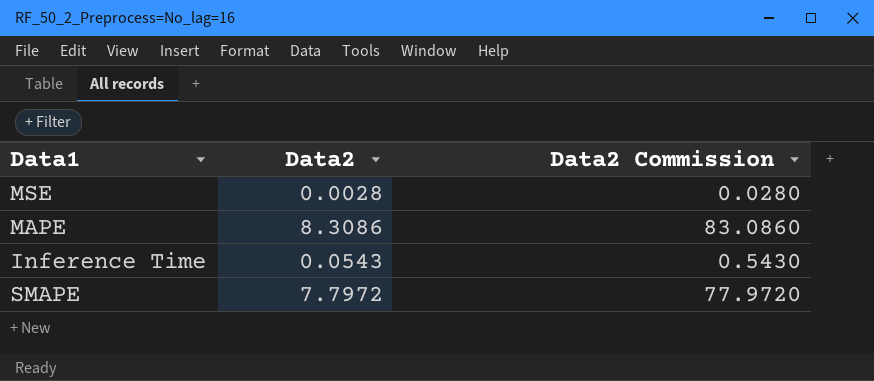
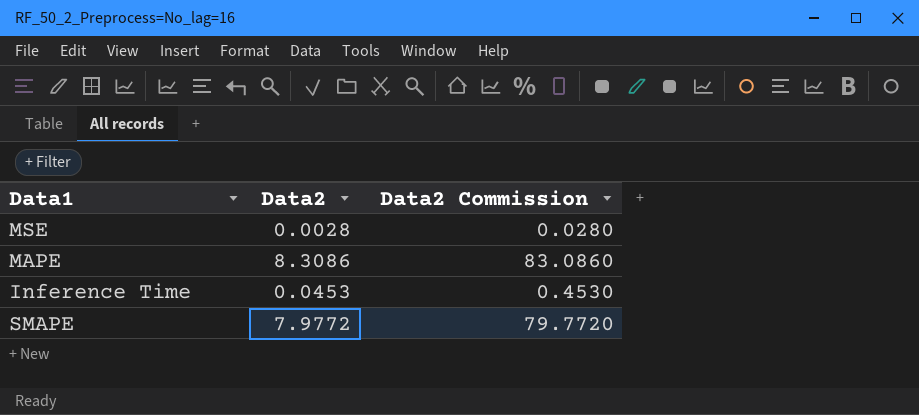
Inference Time | Data2: 0.0543 -> 0.0453
Inference Time | Data2 Commission: 0.5430 -> 0.4530
SMAPE | Data2: 7.7972 -> 7.9772
SMAPE | Data2 Commission: 77.9720 -> 79.7720

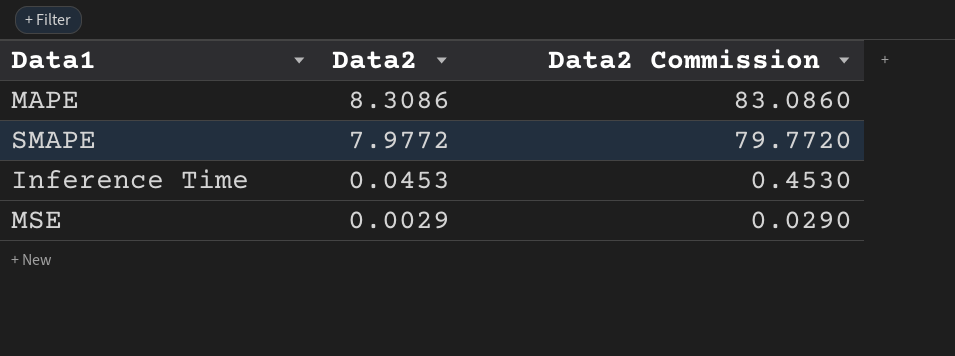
row order: none -> Data2 descending
MSE | Data2: 0.0028 -> 0.0029
MSE | Data2 Commission: 0.0280 -> 0.0290

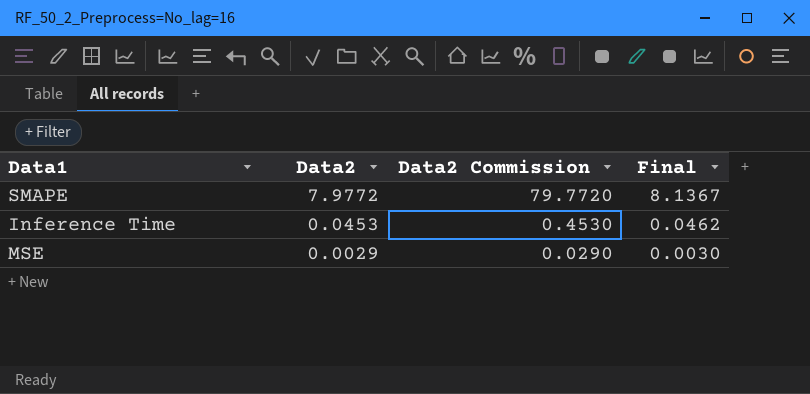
column Final | formula: none -> [Data2] * 1.02
row MAPE: 8.3086 | 83.0860 -> none

